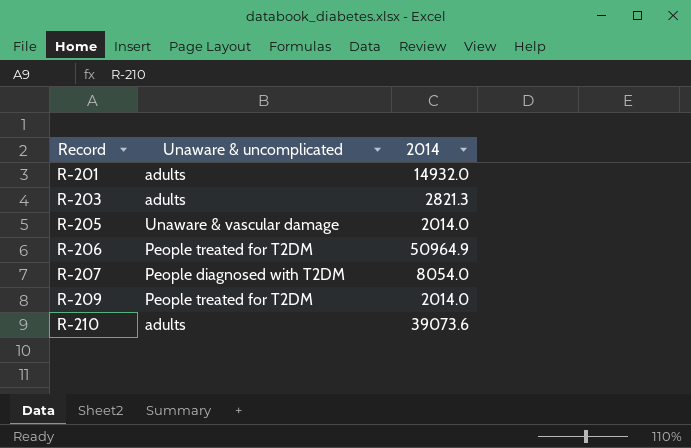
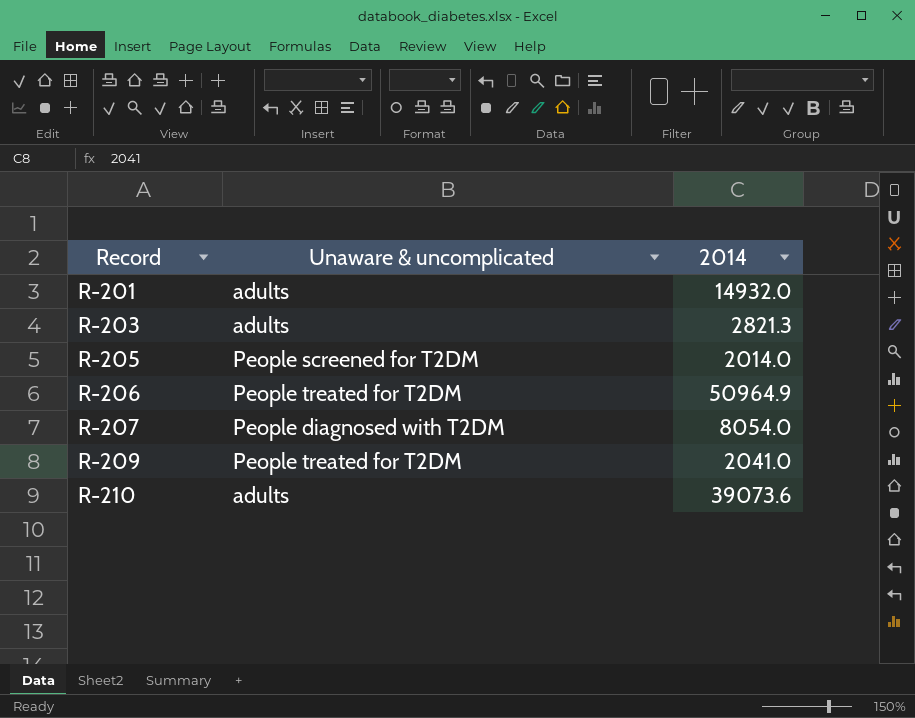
R-205 | Unaware & uncomplicated: Unaware & vascular damage -> People screened for T2DM
R-209 | 2014: 2014.0 -> 2041.0

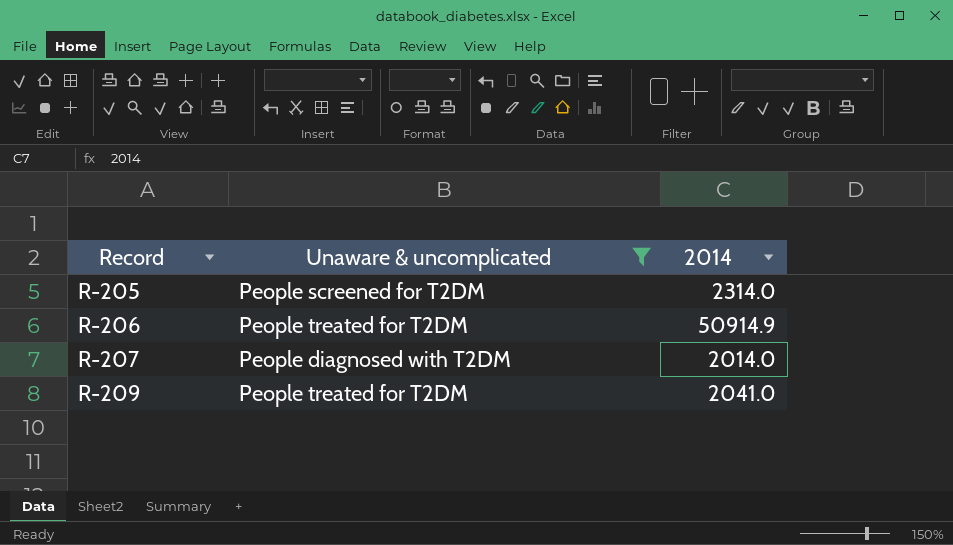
filter: none -> Unaware & uncomplicated != adults
R-205 | 2014: 2014.0 -> 2314.0
R-206 | 2014: 50964.9 -> 50914.9
R-207 | 2014: 8054.0 -> 2014.0

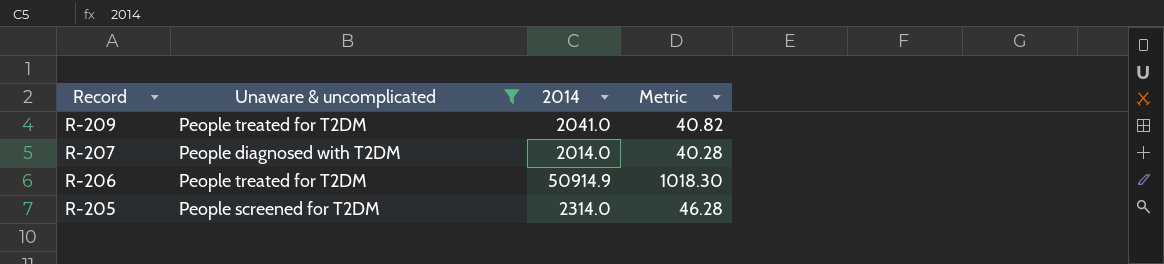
row order: Record ascending -> Record descending
column Metric | formula: none -> [2014] * 0.02

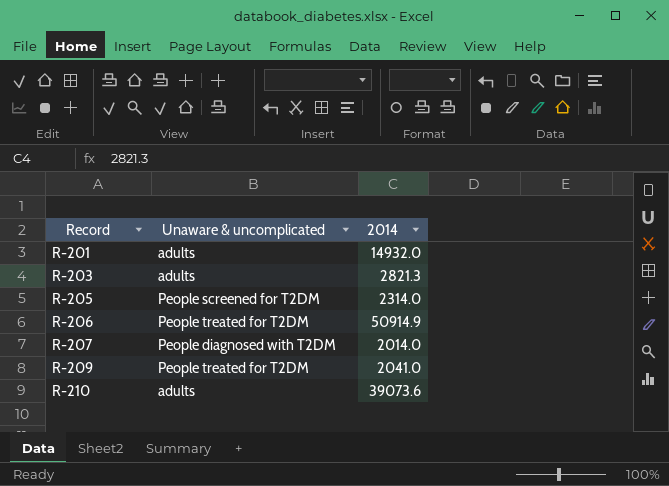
filter: Unaware & uncomplicated != adults -> none
row order: Record descending -> Record ascending
column Metric | formula: [2014] * 0.02 -> none

